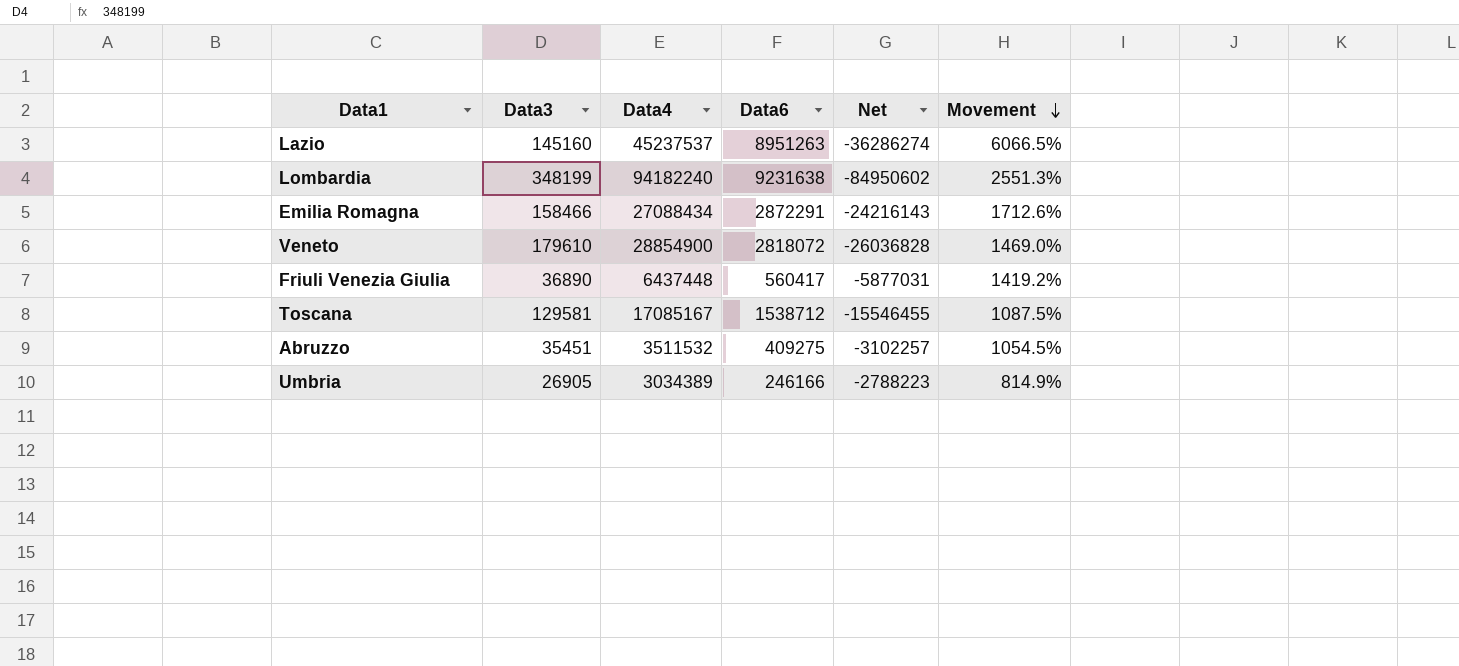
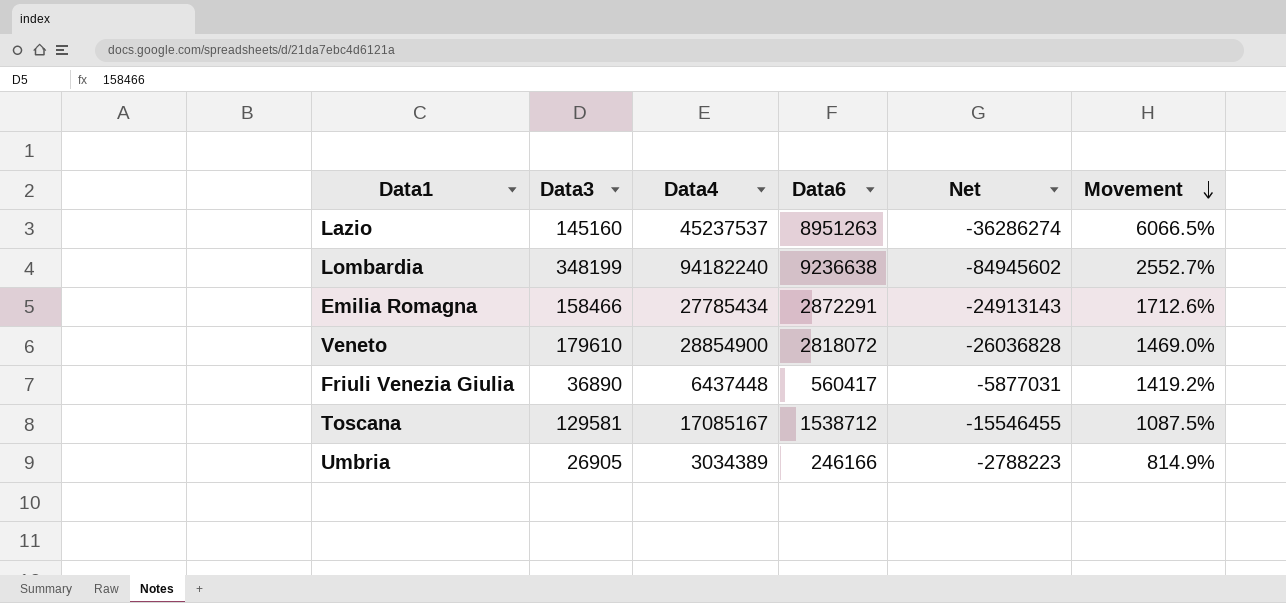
row Abruzzo: 35451 | 3511532 | 409275 | -3102257 | 1054.5% -> none
Lombardia | Data6: 9231638 -> 9236638
Lombardia | Net: -84950602 -> -84945602
Lombardia | Movement: 2551.3% -> 2552.7%
Emilia Romagna | Data4: 27088434 -> 27785434
Emilia Romagna | Net: -24216143 -> -24913143

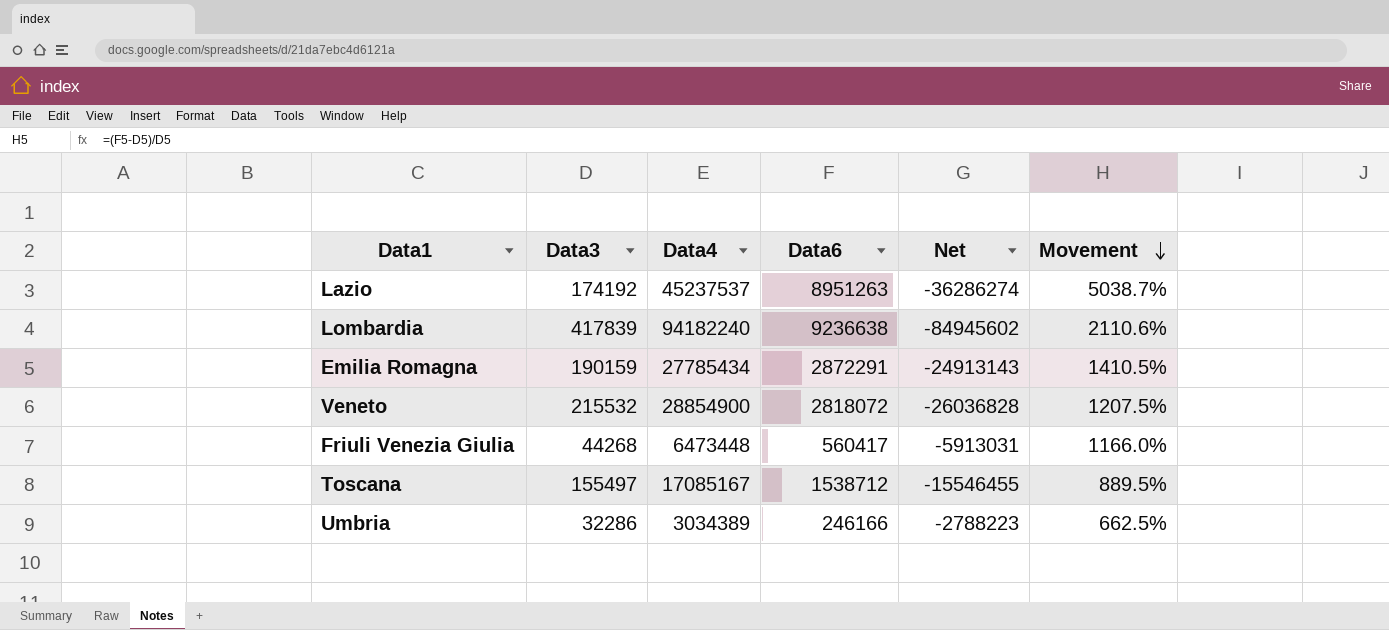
Lazio | Data3: 145160 -> 174192
Lazio | Movement: 6066.5% -> 5038.7%
Lombardia | Data3: 348199 -> 417839
Lombardia | Movement: 2552.7% -> 2110.6%
Emilia Romagna | Data3: 158466 -> 190159
Emilia Romagna | Movement: 1712.6% -> 1410.5%
Veneto | Data3: 179610 -> 215532
Veneto | Movement: 1469.0% -> 1207.5%
Friuli Venezia Giulia | Data3: 36890 -> 44268
Friuli Venezia Giulia | Data4: 6437448 -> 6473448
Friuli Venezia Giulia | Net: -5877031 -> -5913031
Friuli Venezia Giulia | Movement: 1419.2% -> 1166.0%
Toscana | Data3: 129581 -> 155497
Toscana | Movement: 1087.5% -> 889.5%
Umbria | Data3: 26905 -> 32286
Umbria | Movement: 814.9% -> 662.5%

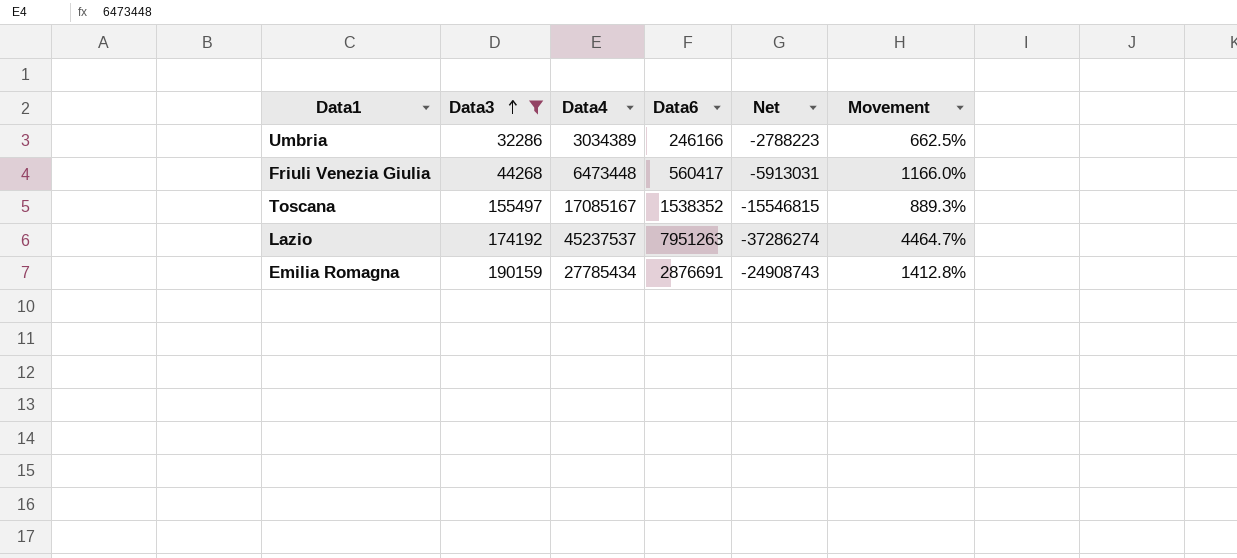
filter: none -> Data3 <= 190159
row order: Movement descending -> Data3 ascending
Toscana | Data6: 1538712 -> 1538352
Toscana | Net: -15546455 -> -15546815
Toscana | Movement: 889.5% -> 889.3%
Lazio | Data6: 8951263 -> 7951263
Lazio | Net: -36286274 -> -37286274
Lazio | Movement: 5038.7% -> 4464.7%
Emilia Romagna | Data6: 2872291 -> 2876691
Emilia Romagna | Net: -24913143 -> -24908743
Emilia Romagna | Movement: 1410.5% -> 1412.8%

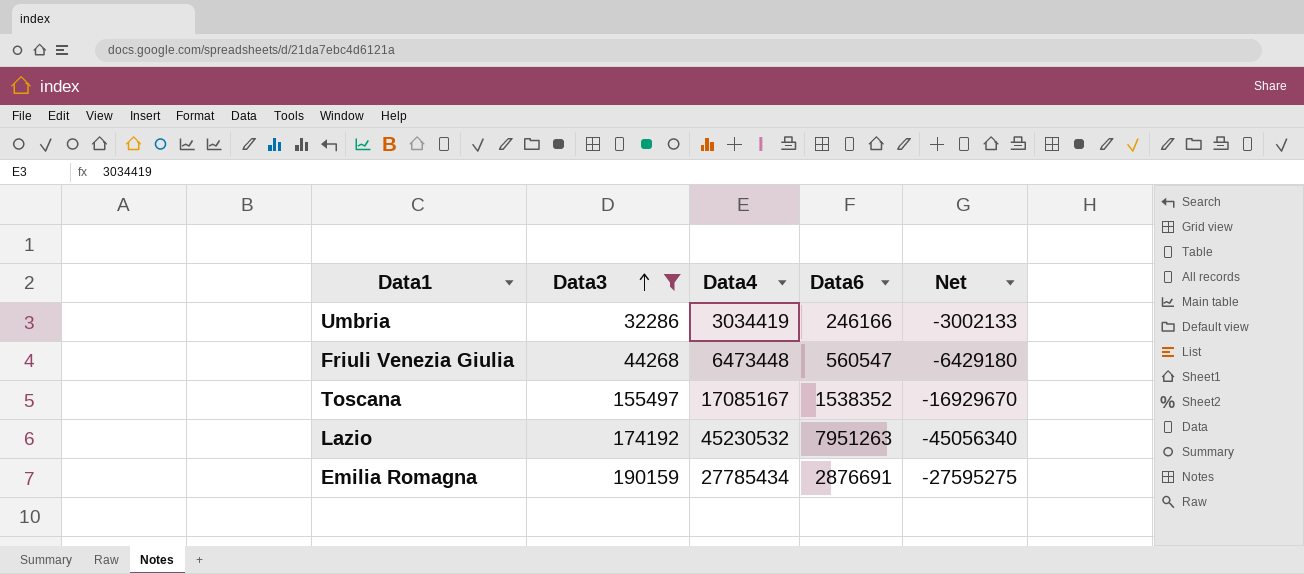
column Movement | formula: ([Data6] - [Data3]) / [Data3] -> none
column Net | formula: [Data6] - [Data4] -> [Data3] - [Data4]
Umbria | Data4: 3034389 -> 3034419
Friuli Venezia Giulia | Data6: 560417 -> 560547
Lazio | Data4: 45237537 -> 45230532

